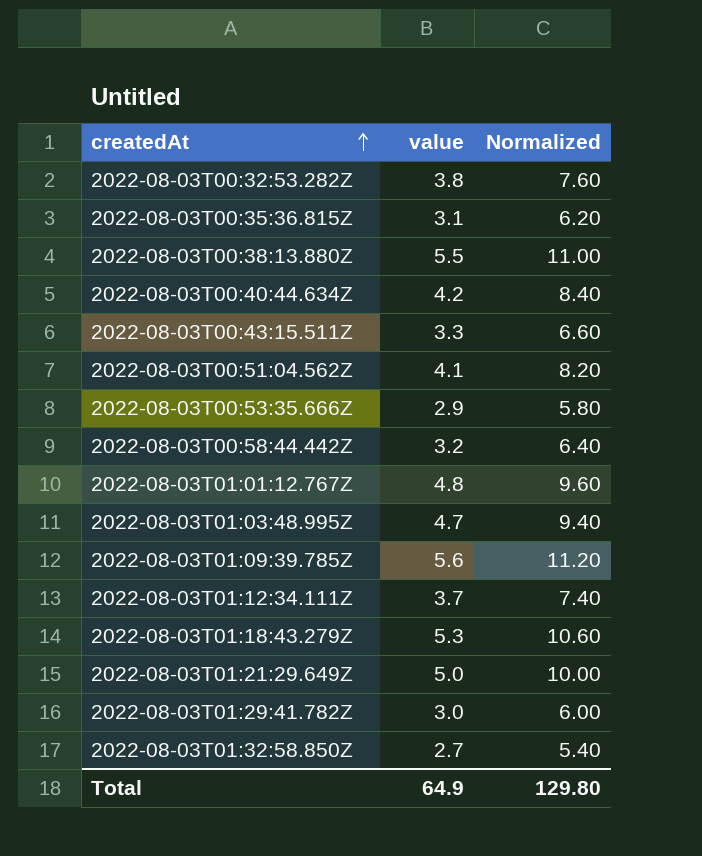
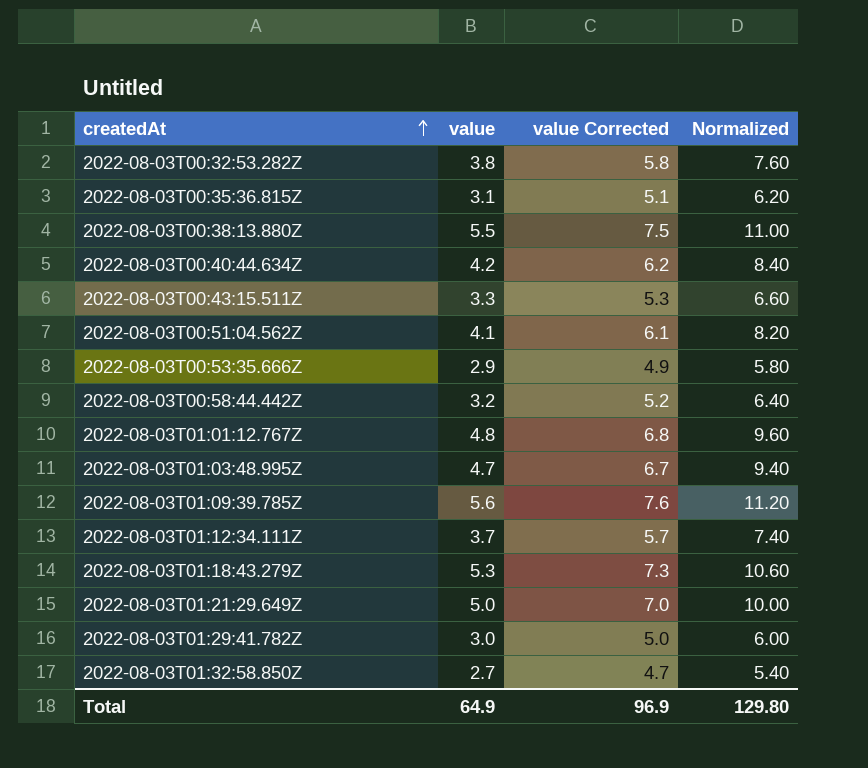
column value Corrected | formula: none -> [value] + 2

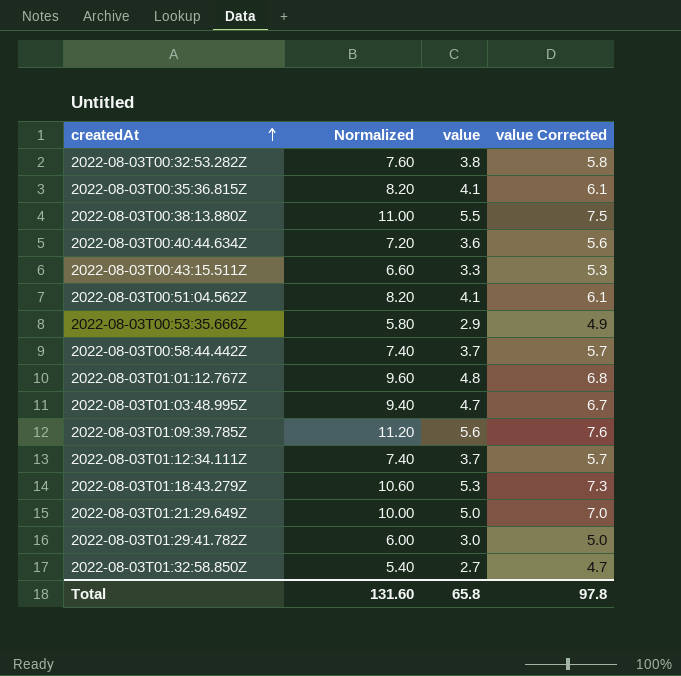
column Normalized | position: 4 -> 2
2022-08-03T00:35:36.815Z | Normalized: 6.20 -> 8.20
2022-08-03T00:35:36.815Z | value: 3.1 -> 4.1
2022-08-03T00:35:36.815Z | value Corrected: 5.1 -> 6.1
2022-08-03T00:40:44.634Z | Normalized: 8.40 -> 7.20
2022-08-03T00:40:44.634Z | value: 4.2 -> 3.6
2022-08-03T00:40:44.634Z | value Corrected: 6.2 -> 5.6
2022-08-03T00:58:44.442Z | Normalized: 6.40 -> 7.40
2022-08-03T00:58:44.442Z | value: 3.2 -> 3.7
2022-08-03T00:58:44.442Z | value Corrected: 5.2 -> 5.7
Total | Normalized: 129.80 -> 131.60
Total | value: 64.9 -> 65.8
Total | value Corrected: 96.9 -> 97.8

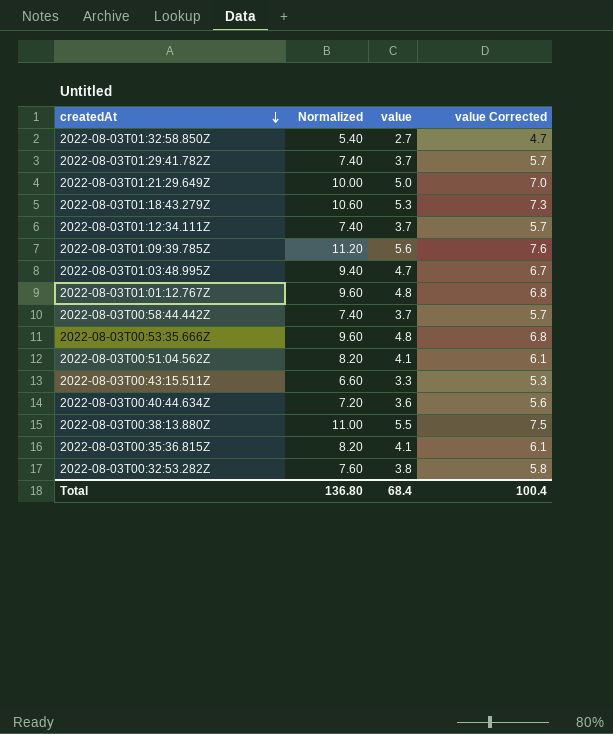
row order: createdAt ascending -> createdAt descending
2022-08-03T01:29:41.782Z | Normalized: 6.00 -> 7.40
2022-08-03T01:29:41.782Z | value: 3.0 -> 3.7
2022-08-03T01:29:41.782Z | value Corrected: 5.0 -> 5.7
2022-08-03T00:53:35.666Z | Normalized: 5.80 -> 9.60
2022-08-03T00:53:35.666Z | value: 2.9 -> 4.8
2022-08-03T00:53:35.666Z | value Corrected: 4.9 -> 6.8
Total | Normalized: 131.60 -> 136.80
Total | value: 65.8 -> 68.4
Total | value Corrected: 97.8 -> 100.4

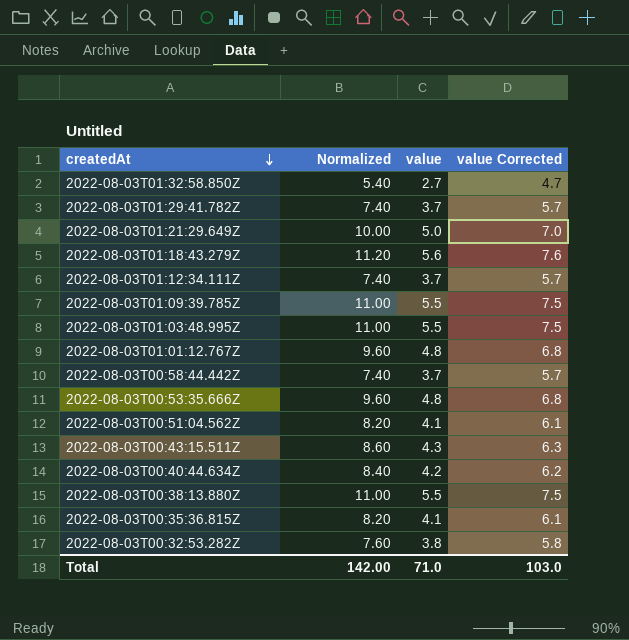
2022-08-03T01:18:43.279Z | Normalized: 10.60 -> 11.20
2022-08-03T01:18:43.279Z | value: 5.3 -> 5.6
2022-08-03T01:18:43.279Z | value Corrected: 7.3 -> 7.6
2022-08-03T01:09:39.785Z | Normalized: 11.20 -> 11.00
2022-08-03T01:09:39.785Z | value: 5.6 -> 5.5
2022-08-03T01:09:39.785Z | value Corrected: 7.6 -> 7.5
2022-08-03T01:03:48.995Z | Normalized: 9.40 -> 11.00
2022-08-03T01:03:48.995Z | value: 4.7 -> 5.5
2022-08-03T01:03:48.995Z | value Corrected: 6.7 -> 7.5
2022-08-03T00:43:15.511Z | Normalized: 6.60 -> 8.60
2022-08-03T00:43:15.511Z | value: 3.3 -> 4.3
2022-08-03T00:43:15.511Z | value Corrected: 5.3 -> 6.3
2022-08-03T00:40:44.634Z | Normalized: 7.20 -> 8.40
2022-08-03T00:40:44.634Z | value: 3.6 -> 4.2
2022-08-03T00:40:44.634Z | value Corrected: 5.6 -> 6.2
Total | Normalized: 136.80 -> 142.00
Total | value: 68.4 -> 71.0
Total | value Corrected: 100.4 -> 103.0

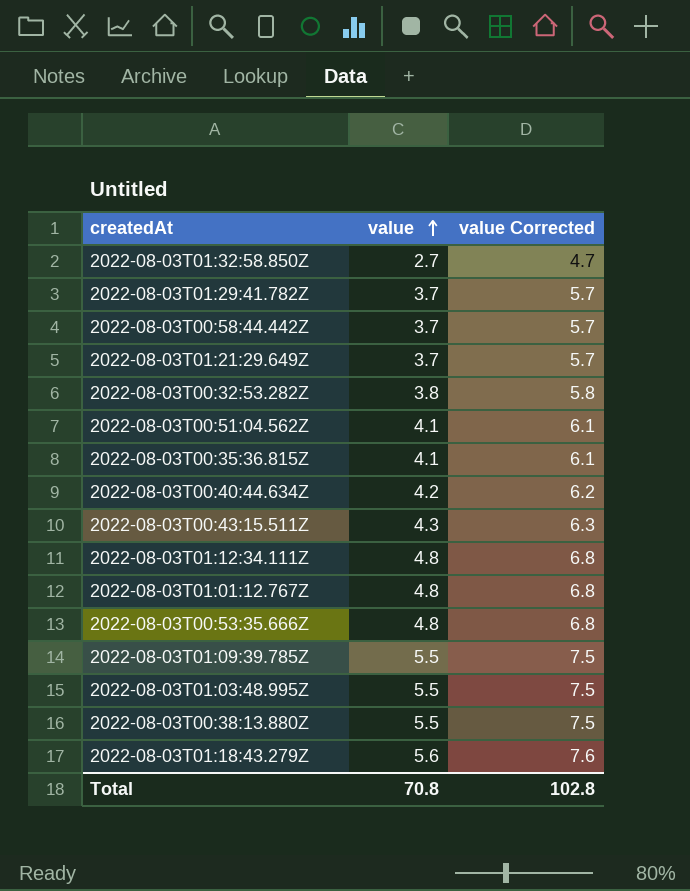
row order: createdAt descending -> value ascending
column Normalized | formula: [value] * 2 -> none
2022-08-03T01:21:29.649Z | value: 5.0 -> 3.7
2022-08-03T01:21:29.649Z | value Corrected: 7.0 -> 5.7
2022-08-03T01:12:34.111Z | value: 3.7 -> 4.8
2022-08-03T01:12:34.111Z | value Corrected: 5.7 -> 6.8
Total | value: 71.0 -> 70.8
Total | value Corrected: 103.0 -> 102.8

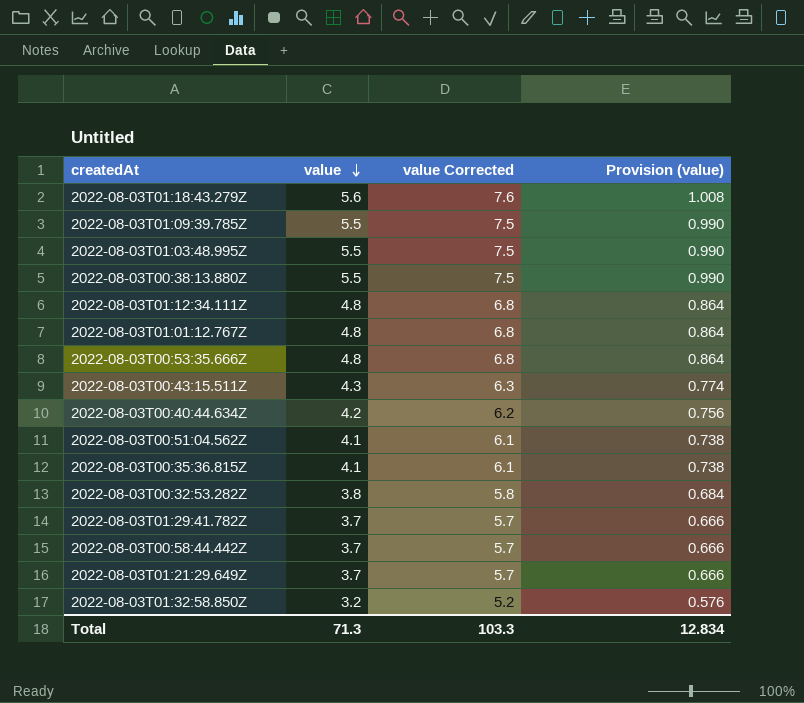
row order: value ascending -> value descending
column Provision (value) | formula: none -> [value] * 0.18
2022-08-03T01:32:58.850Z | value: 2.7 -> 3.2
2022-08-03T01:32:58.850Z | value Corrected: 4.7 -> 5.2
Total | value: 70.8 -> 71.3
Total | value Corrected: 102.8 -> 103.3

